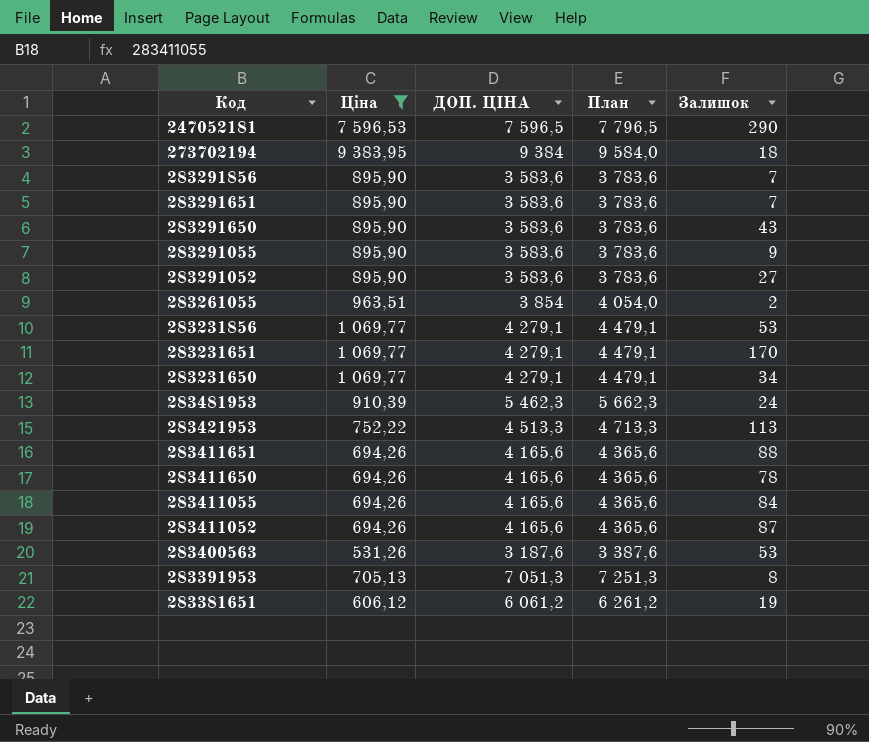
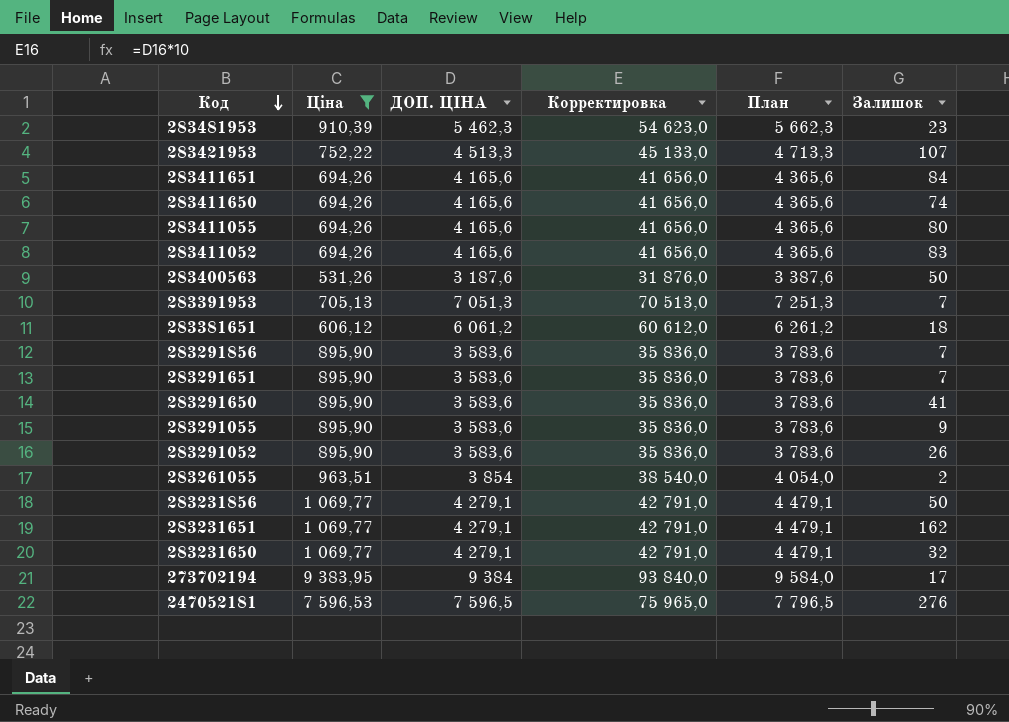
row order: none -> Код descending
column Корректировка | formula: none -> [ДОП. ЦІНА] * 10
283481953 | Залишок: 24 -> 23
283421953 | Залишок: 113 -> 107
283411651 | Залишок: 88 -> 84
283411650 | Залишок: 78 -> 74
283411055 | Залишок: 84 -> 80
283411052 | Залишок: 87 -> 83
283400563 | Залишок: 53 -> 50
283391953 | Залишок: 8 -> 7
283381651 | Залишок: 19 -> 18
283291650 | Залишок: 43 -> 41
283291052 | Залишок: 27 -> 26
283231856 | Залишок: 53 -> 50
283231651 | Залишок: 170 -> 162
283231650 | Залишок: 34 -> 32
273702194 | Залишок: 18 -> 17
247052181 | Залишок: 290 -> 276

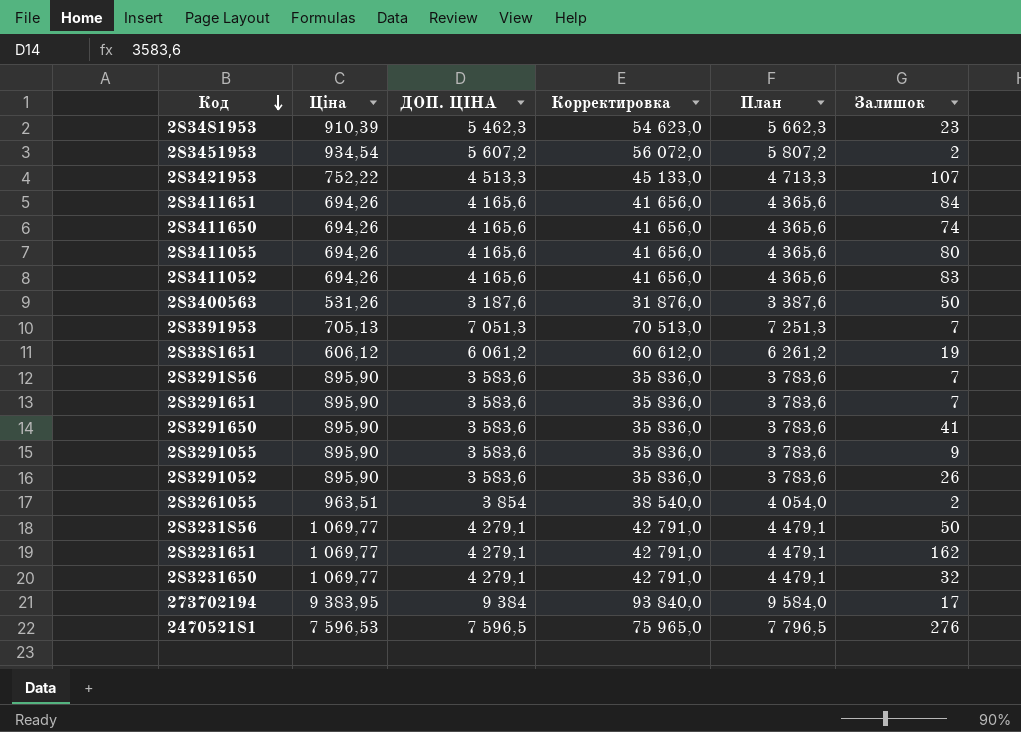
filter: Ціна != 934,54 -> none
283381651 | Залишок: 18 -> 19

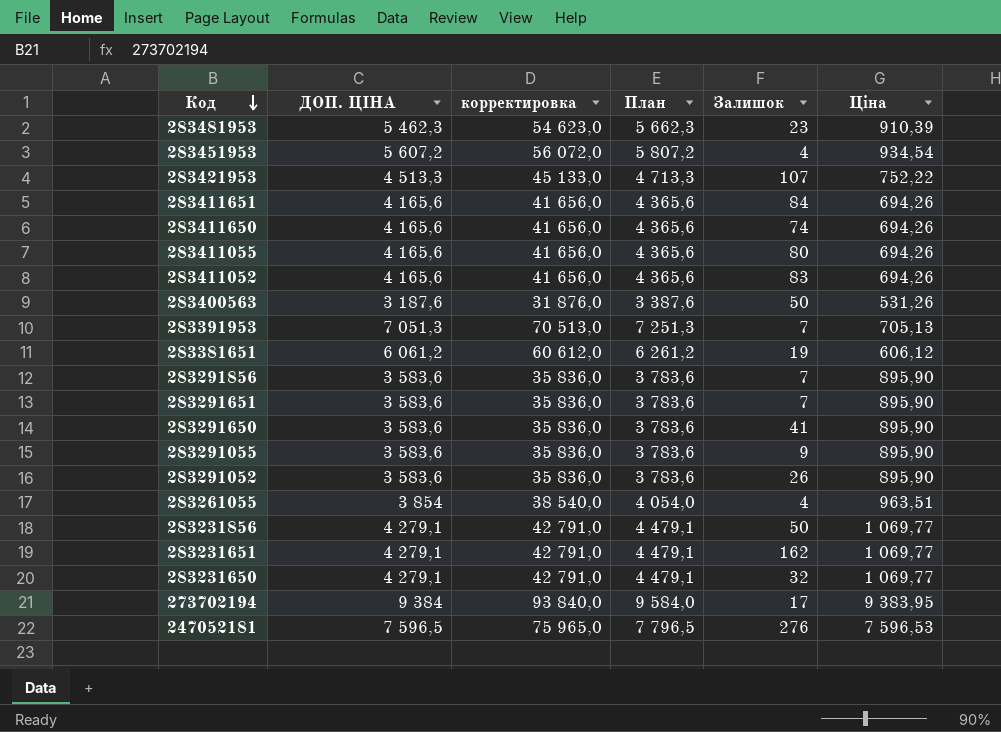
column name: Корректировка -> корректировка
column Ціна | position: 2 -> 6
283451953 | Залишок: 2 -> 4
283261055 | Залишок: 2 -> 4

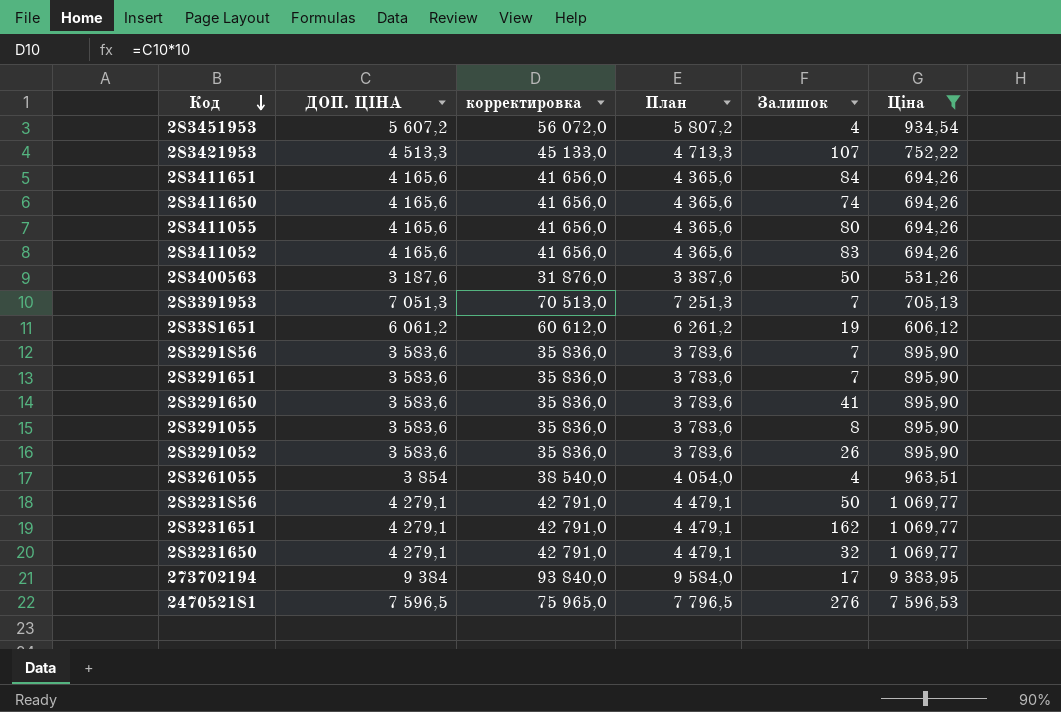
filter: none -> Ціна != 910,39
283291055 | Залишок: 9 -> 8

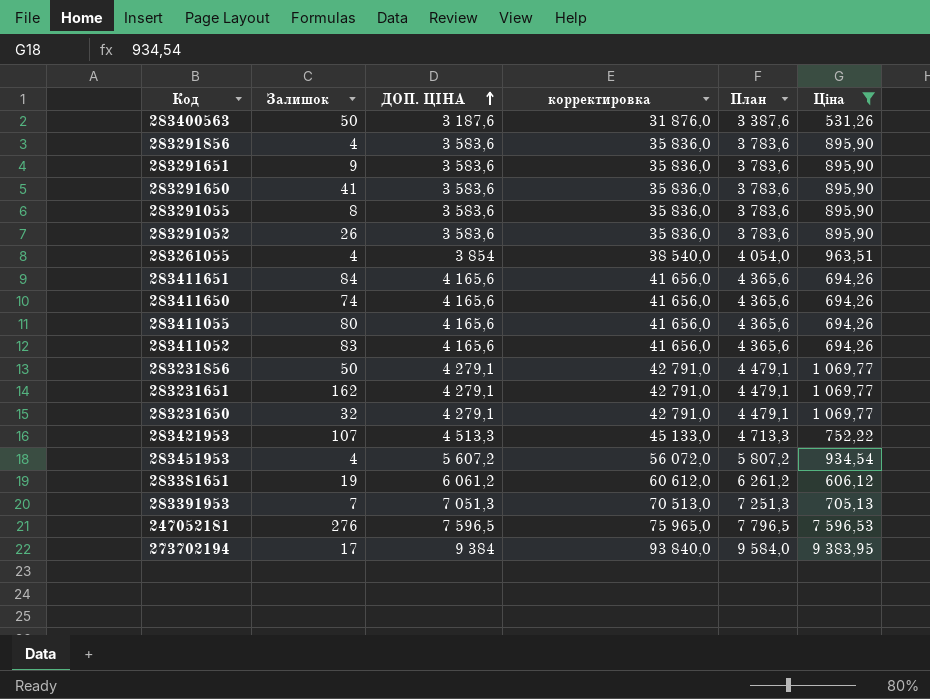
row order: Код descending -> ДОП. ЦІНА ascending
column Залишок | position: 5 -> 2
283291856 | Залишок: 7 -> 4
283291651 | Залишок: 7 -> 9

